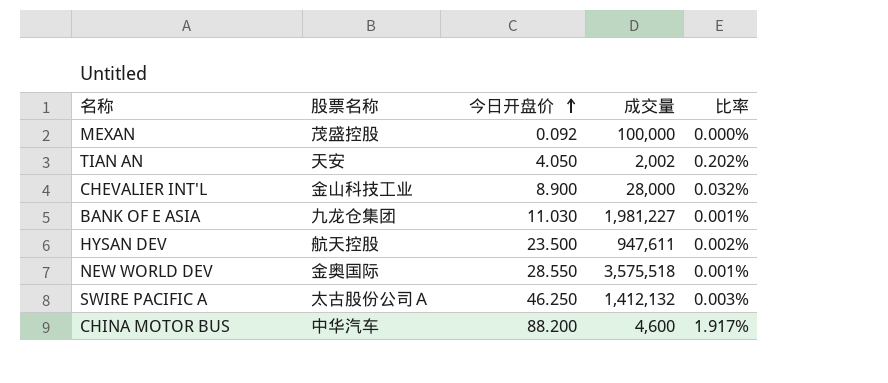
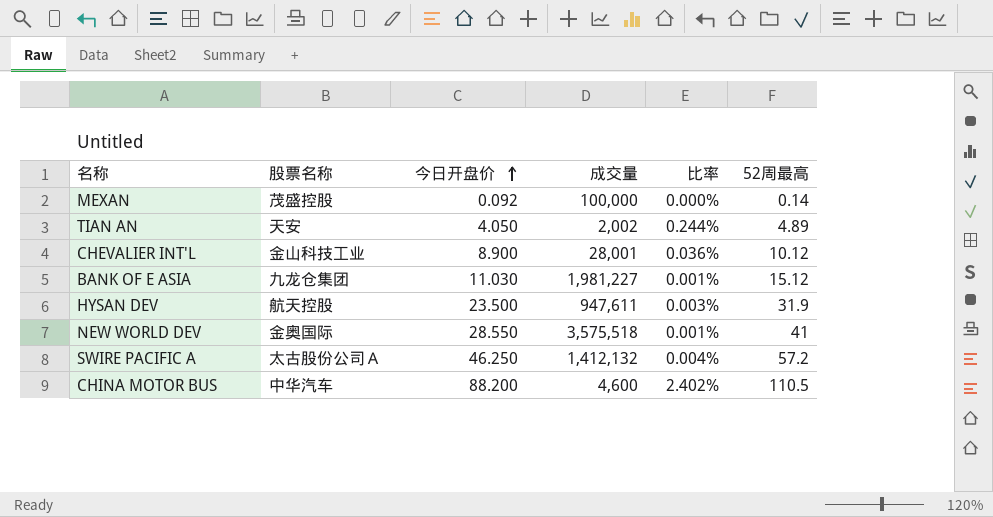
column 比率 | formula: [今日开盘价] / [成交量] -> [52周最高] / [成交量]
column 52周最高 | position: none -> 6
CHEVALIER INT'L | 成交量: 28,000 -> 28,001

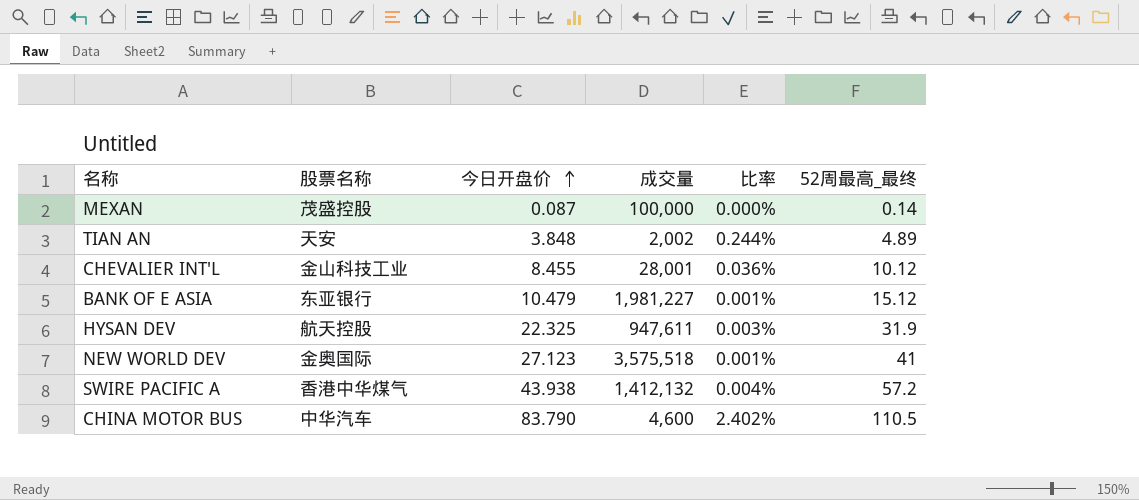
column name: 52周最高 -> 52周最高_最终
MEXAN | 今日开盘价: 0.092 -> 0.087
TIAN AN | 今日开盘价: 4.050 -> 3.848
CHEVALIER INT'L | 今日开盘价: 8.900 -> 8.455
BANK OF E ASIA | 股票名称: 九龙仓集团 -> 东亚银行
BANK OF E ASIA | 今日开盘价: 11.030 -> 10.479
HYSAN DEV | 今日开盘价: 23.500 -> 22.325
NEW WORLD DEV | 今日开盘价: 28.550 -> 27.123
SWIRE PACIFIC A | 股票名称: 太古股份公司Ａ -> 香港中华煤气
SWIRE PACIFIC A | 今日开盘价: 46.250 -> 43.938
CHINA MOTOR BUS | 今日开盘价: 88.200 -> 83.790

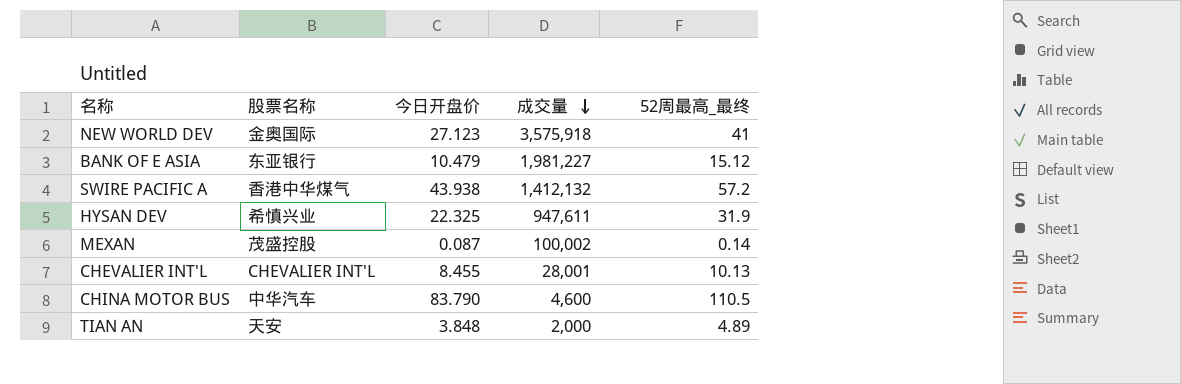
row order: 今日开盘价 ascending -> 成交量 descending
column 比率 | formula: [52周最高_最终] / [成交量] -> none
NEW WORLD DEV | 成交量: 3,575,518 -> 3,575,918
HYSAN DEV | 股票名称: 航天控股 -> 希慎兴业
MEXAN | 成交量: 100,000 -> 100,002
CHEVALIER INT'L | 股票名称: 金山科技工业 -> CHEVALIER INT'L
CHEVALIER INT'L | 52周最高_最终: 10.12 -> 10.13
TIAN AN | 成交量: 2,002 -> 2,000

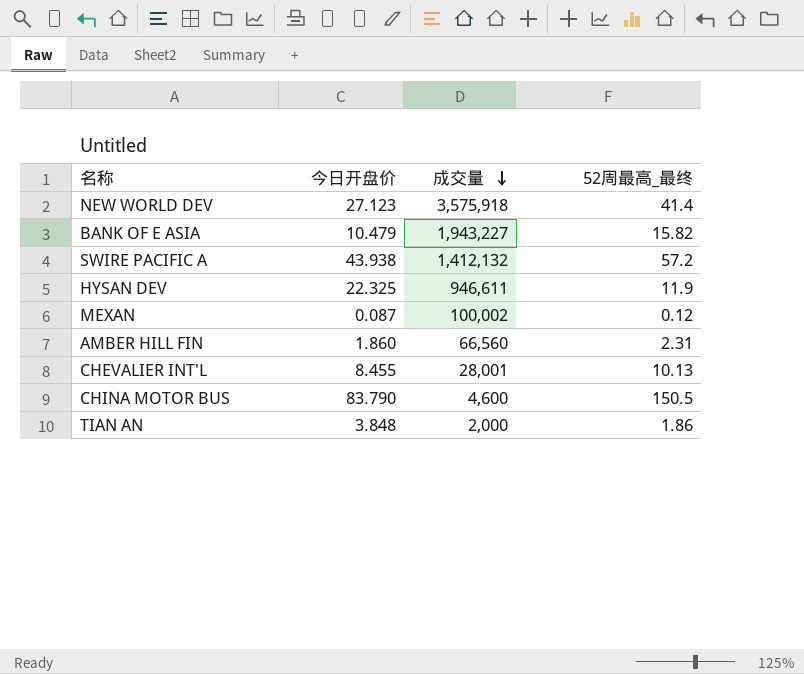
column 股票名称 | position: 2 -> none
NEW WORLD DEV | 52周最高_最终: 41 -> 41.4
BANK OF E ASIA | 成交量: 1,981,227 -> 1,943,227
BANK OF E ASIA | 52周最高_最终: 15.12 -> 15.82
HYSAN DEV | 成交量: 947,611 -> 946,611
HYSAN DEV | 52周最高_最终: 31.9 -> 11.9
MEXAN | 52周最高_最终: 0.14 -> 0.12
row AMBER HILL FIN: none -> 1.860 | 66,560 | 2.31
CHINA MOTOR BUS | 52周最高_最终: 110.5 -> 150.5
TIAN AN | 52周最高_最终: 4.89 -> 1.86

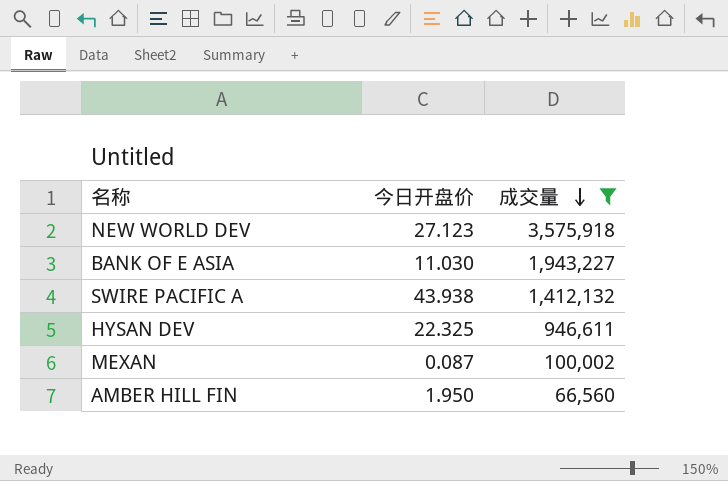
filter: none -> 成交量 >= 66,560
column 52周最高_最终 | position: 4 -> none
BANK OF E ASIA | 今日开盘价: 10.479 -> 11.030
AMBER HILL FIN | 今日开盘价: 1.860 -> 1.950

